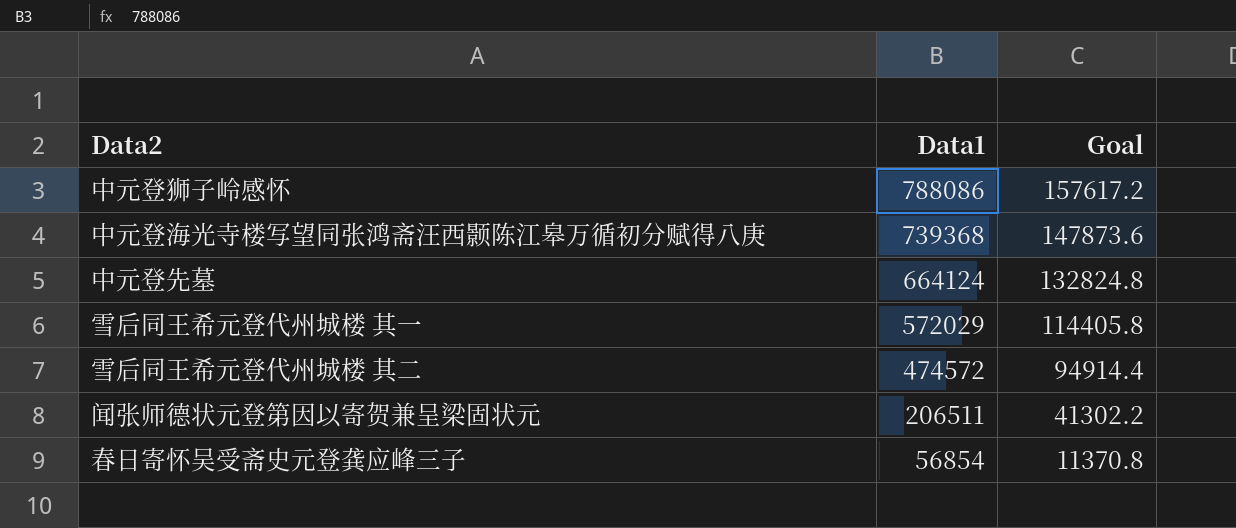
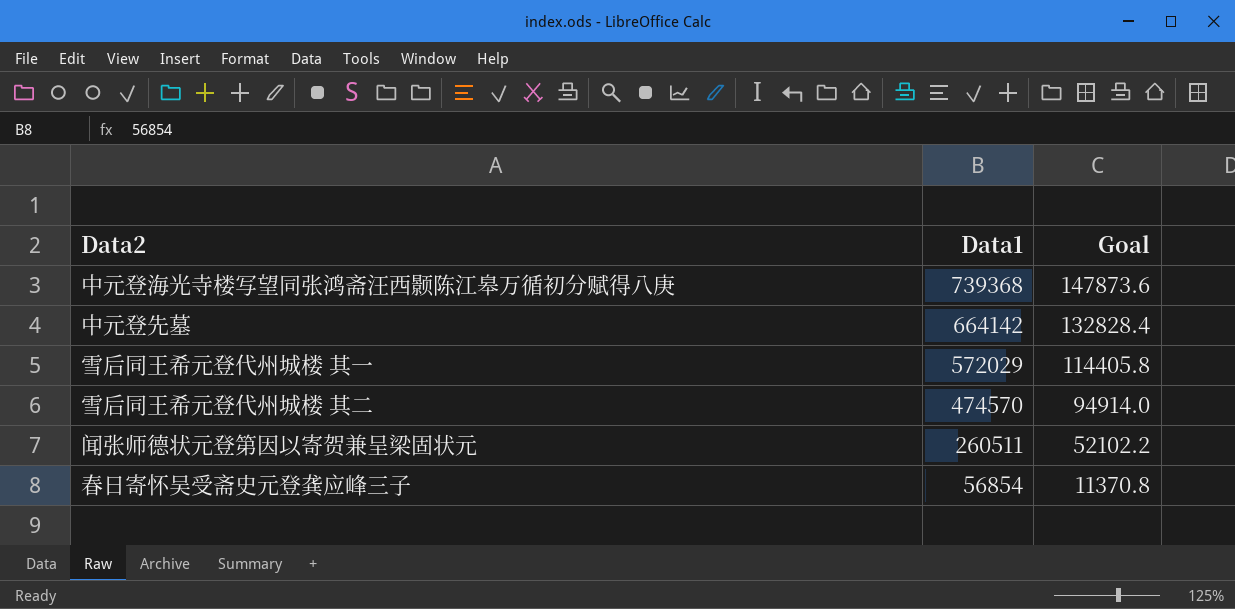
row 中元登狮子岭感怀: 788086 | 157617.2 -> none
中元登先墓 | Data1: 664124 -> 664142
中元登先墓 | Goal: 132824.8 -> 132828.4
雪后同王希元登代州城楼 其二 | Data1: 474572 -> 474570
雪后同王希元登代州城楼 其二 | Goal: 94914.4 -> 94914.0
闻张师德状元登第因以寄贺兼呈梁固状元 | Data1: 206511 -> 260511
闻张师德状元登第因以寄贺兼呈梁固状元 | Goal: 41302.2 -> 52102.2

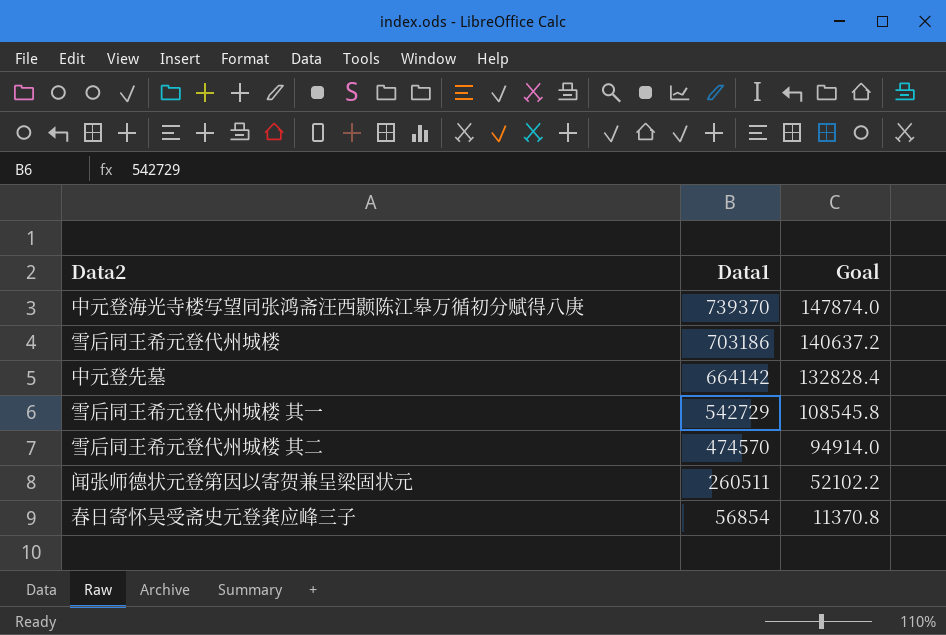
中元登海光寺楼写望同张鸿斋汪西颢陈江皋万循初分赋得八庚 | Data1: 739368 -> 739370
中元登海光寺楼写望同张鸿斋汪西颢陈江皋万循初分赋得八庚 | Goal: 147873.6 -> 147874.0
row 雪后同王希元登代州城楼: none -> 703186 | 140637.2
雪后同王希元登代州城楼 其一 | Data1: 572029 -> 542729
雪后同王希元登代州城楼 其一 | Goal: 114405.8 -> 108545.8

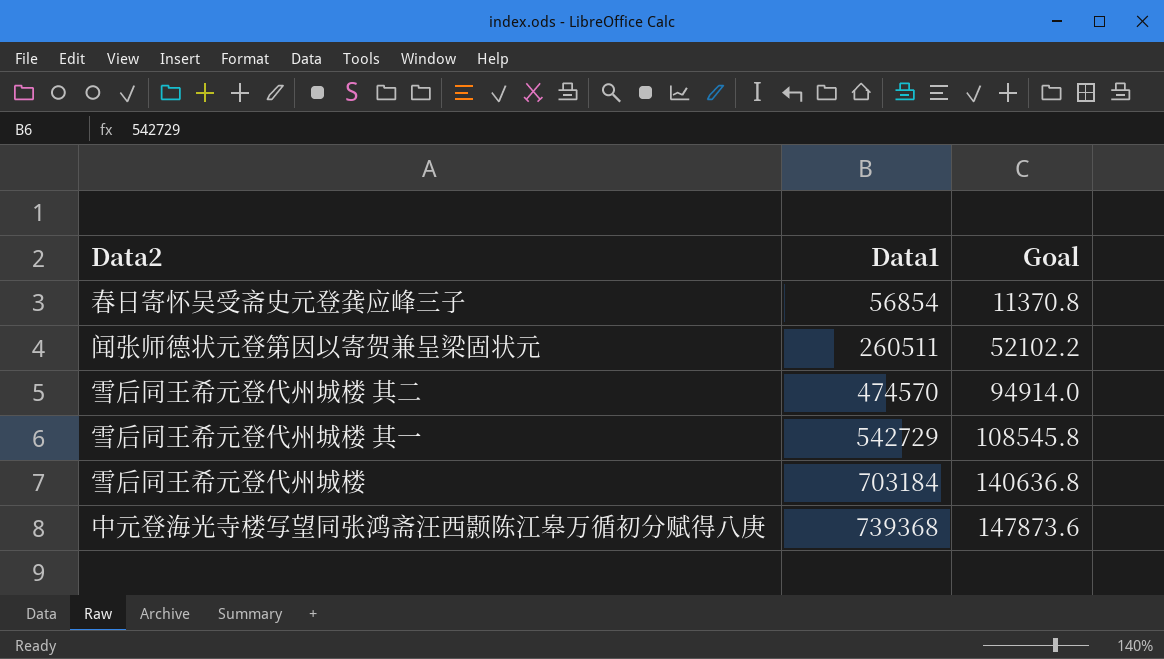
row order: Data1 descending -> Data1 ascending
row 中元登先墓: 664142 | 132828.4 -> none
雪后同王希元登代州城楼 | Data1: 703186 -> 703184
雪后同王希元登代州城楼 | Goal: 140637.2 -> 140636.8
中元登海光寺楼写望同张鸿斋汪西颢陈江皋万循初分赋得八庚 | Data1: 739370 -> 739368
中元登海光寺楼写望同张鸿斋汪西颢陈江皋万循初分赋得八庚 | Goal: 147874.0 -> 147873.6

